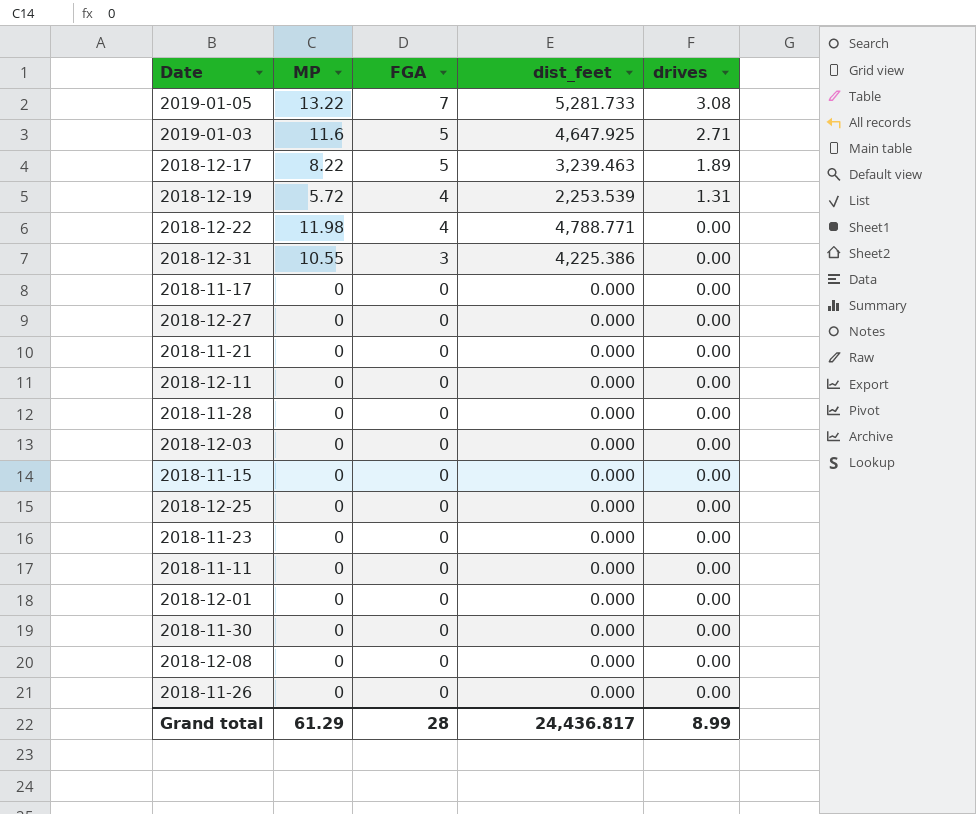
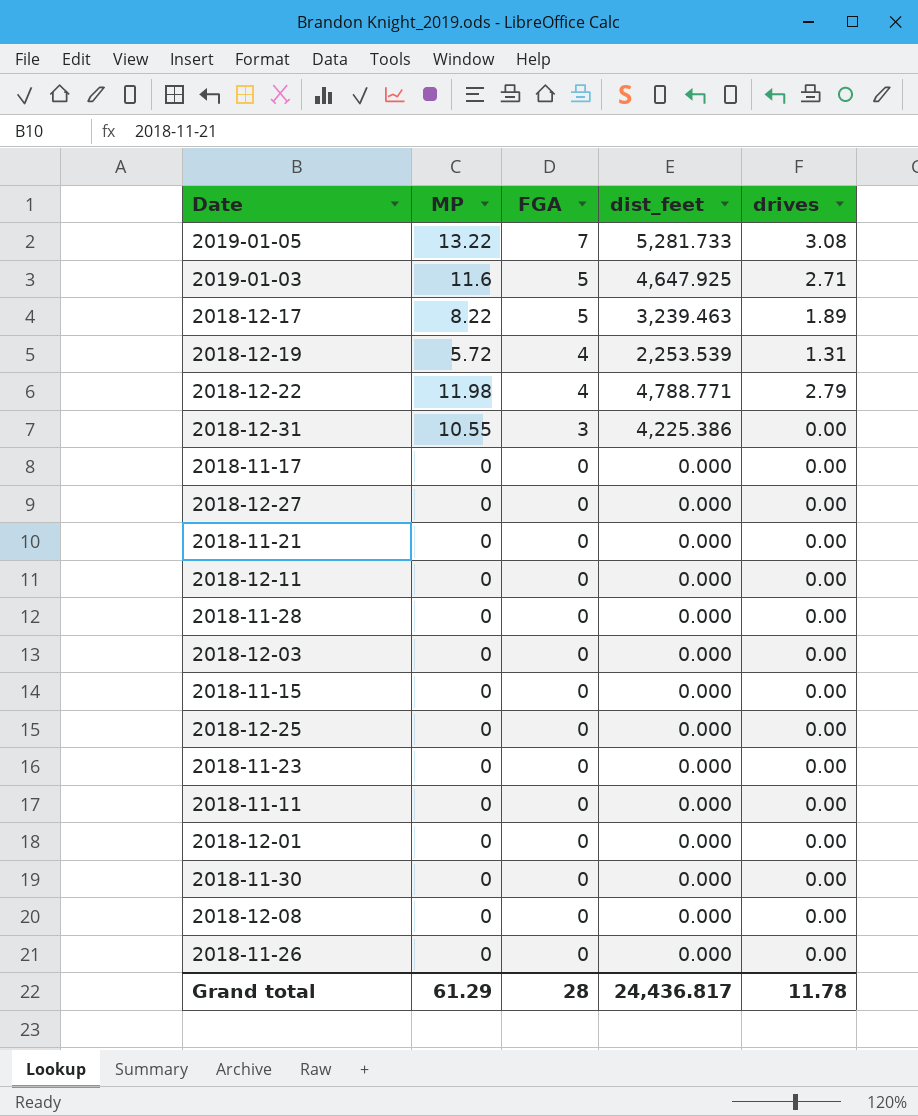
2018-12-22 | drives: 0.00 -> 2.79
Grand total | drives: 8.99 -> 11.78

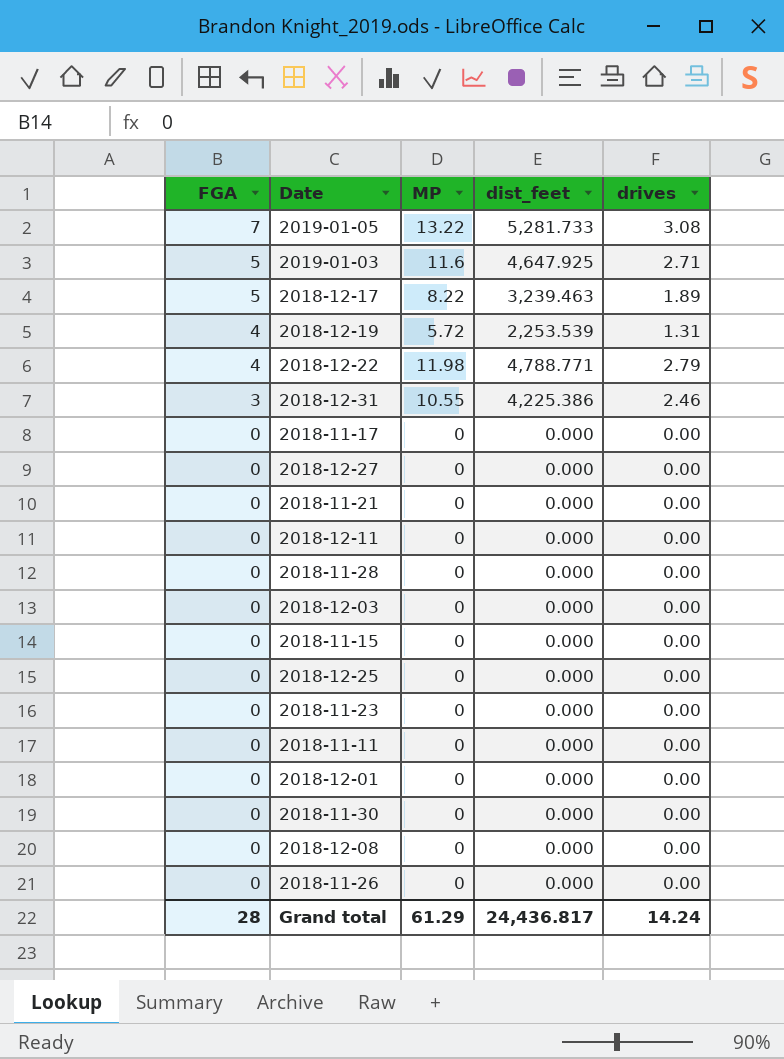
column FGA | position: 3 -> 1
2018-12-31 | drives: 0.00 -> 2.46
Grand total | drives: 11.78 -> 14.24

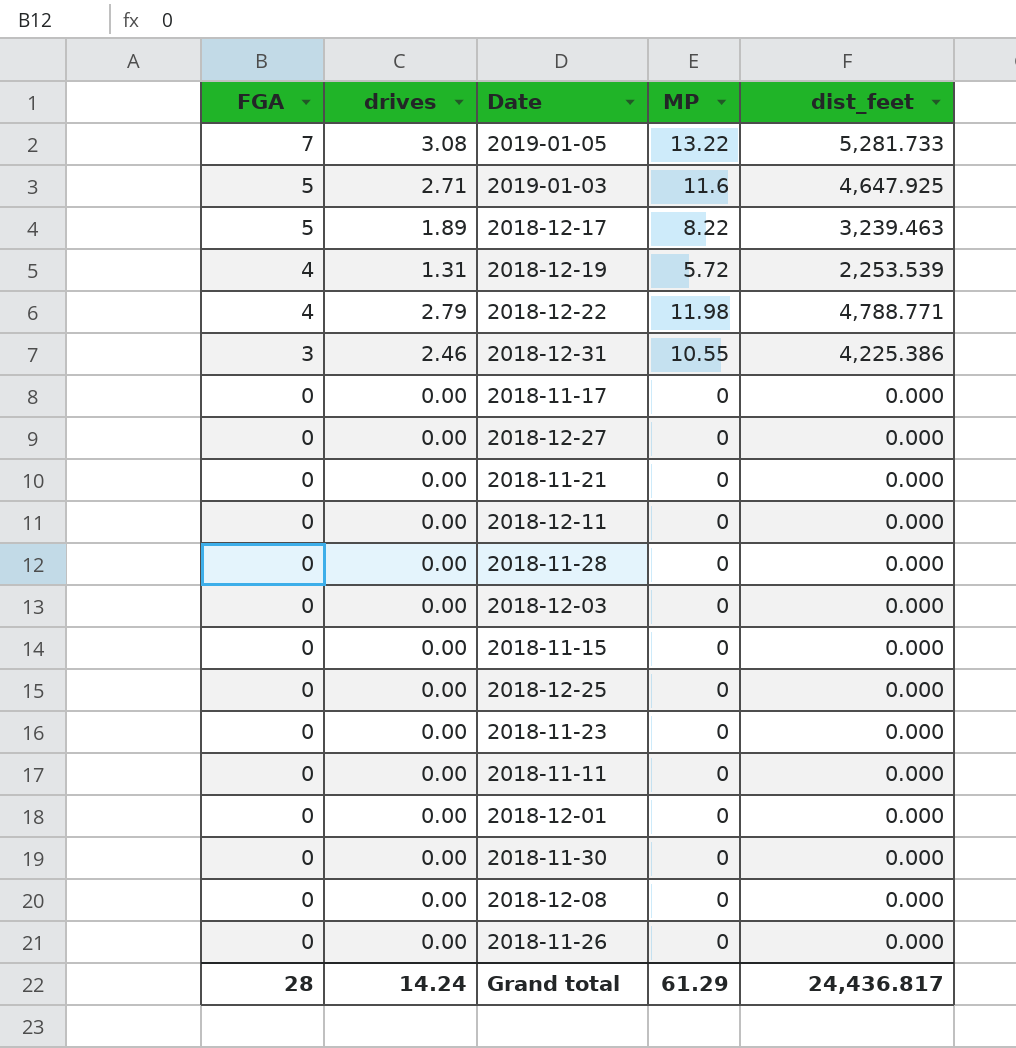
column drives | position: 5 -> 2

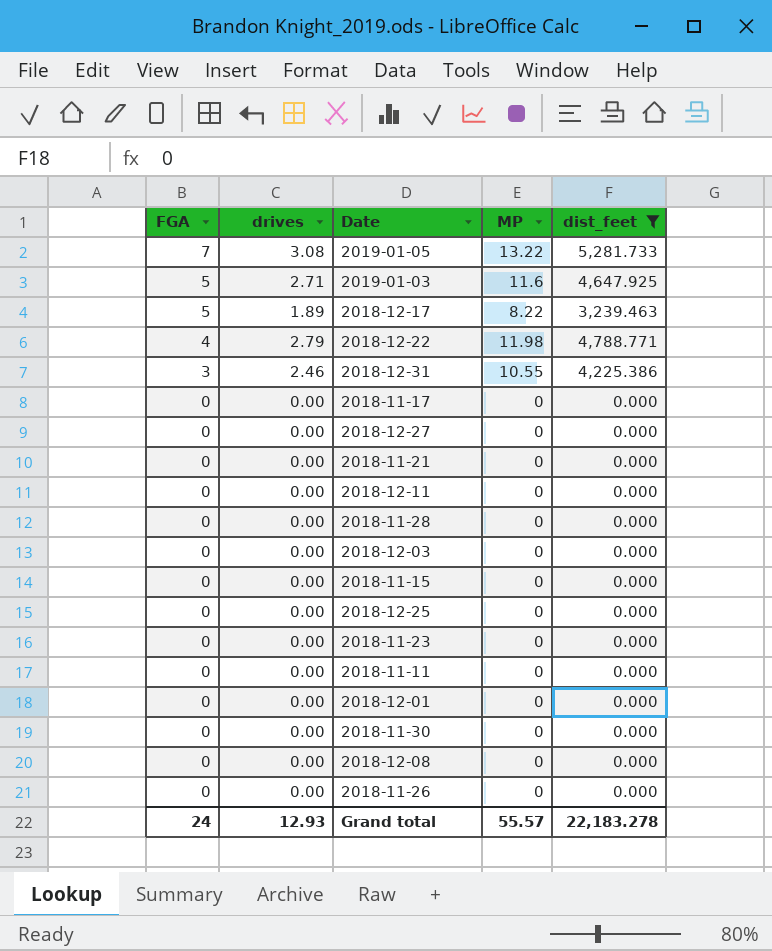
filter: none -> dist_feet != 2,253.539
Grand total | FGA: 28 -> 24
Grand total | drives: 14.24 -> 12.93
Grand total | MP: 61.29 -> 55.57
Grand total | dist_feet: 24,436.817 -> 22,183.278

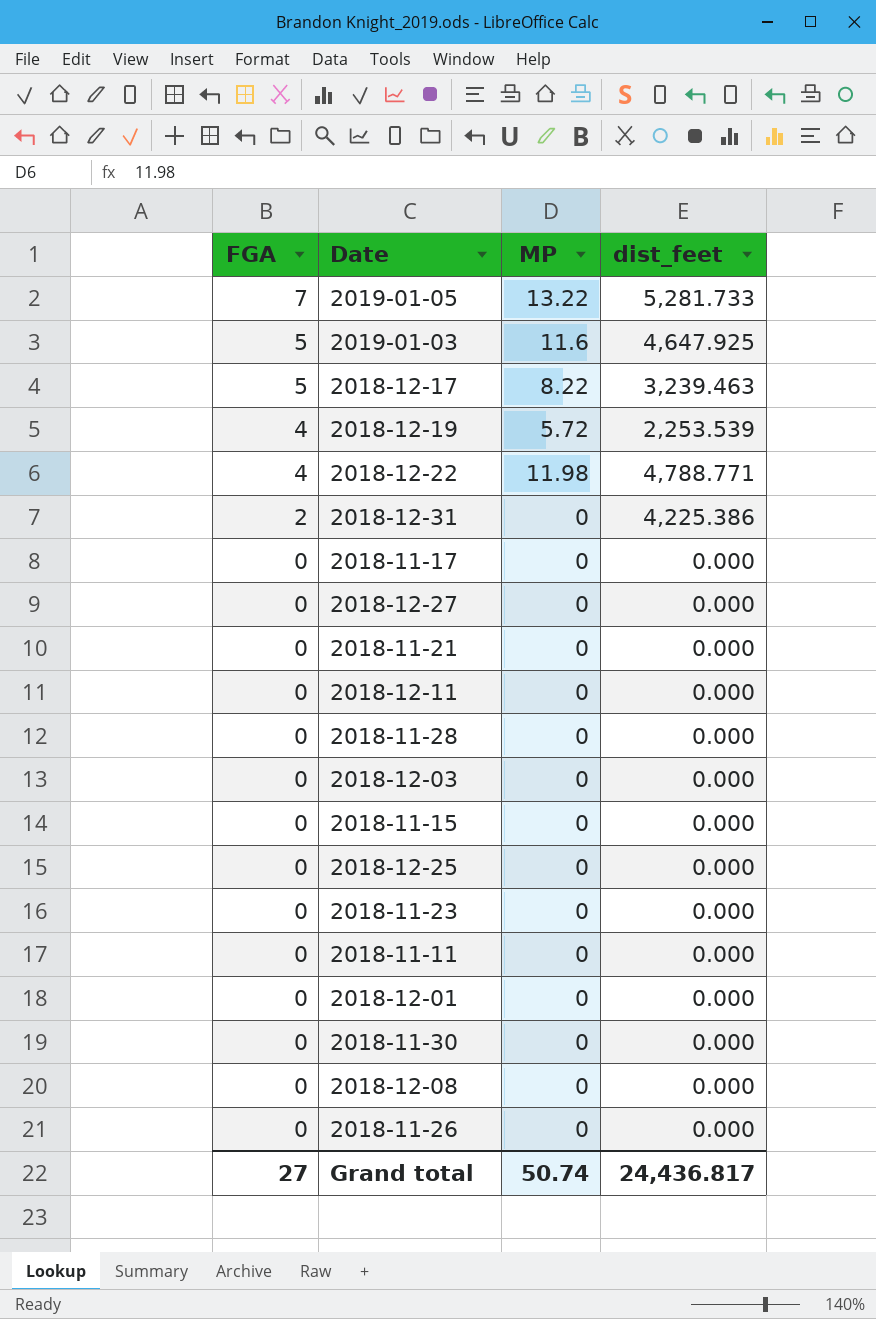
filter: dist_feet != 2,253.539 -> none
column drives | position: 2 -> none
2018-12-31 | FGA: 3 -> 2
2018-12-31 | MP: 10.55 -> 0
Grand total | FGA: 24 -> 27
Grand total | MP: 55.57 -> 50.74
Grand total | dist_feet: 22,183.278 -> 24,436.817

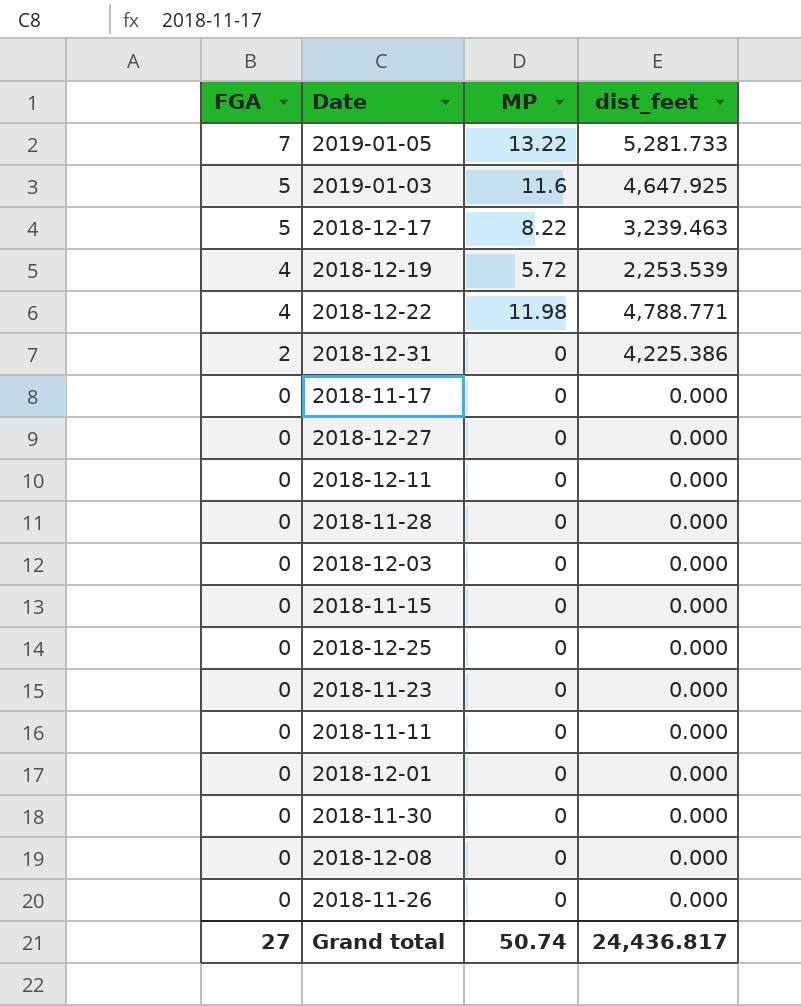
row 2018-11-21: 0 | 0 | 0.000 -> none

